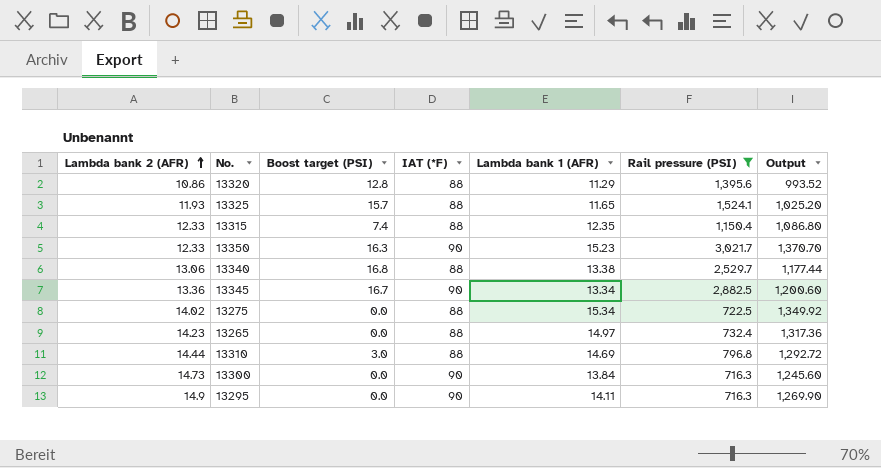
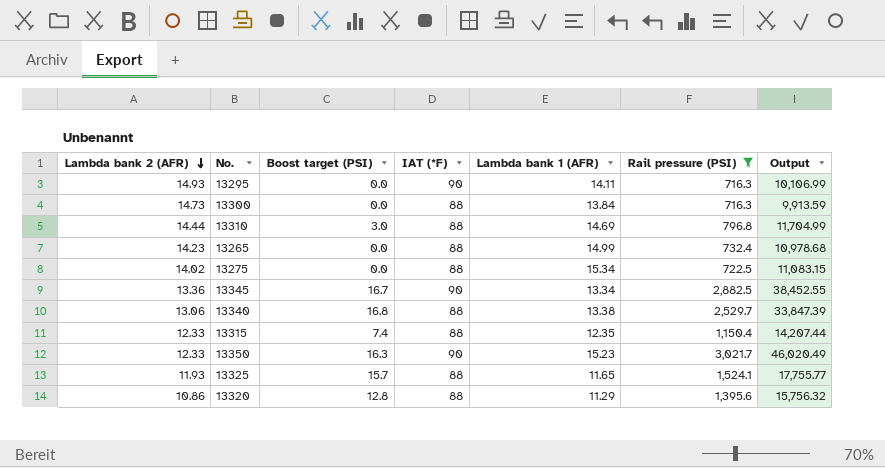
row order: Lambda bank 2 (AFR) ascending -> Lambda bank 2 (AFR) descending
column Output | formula: [IAT (*F)] * [Lambda bank 1 (AFR)] -> [Lambda bank 1 (AFR)] * [Rail pressure (PSI)]
13295 | Lambda bank 2 (AFR): 14.9 -> 14.93
13300 | IAT (*F): 90 -> 88
13265 | Lambda bank 1 (AFR): 14.97 -> 14.99

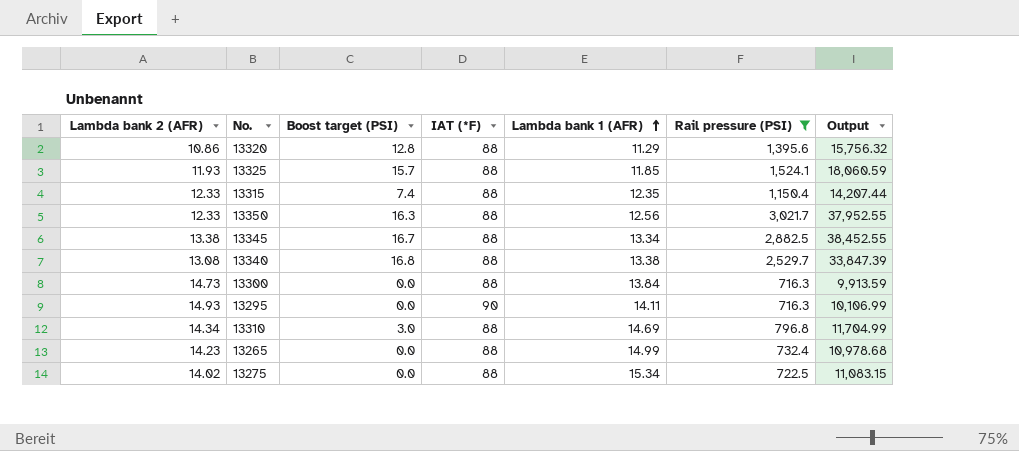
row order: Lambda bank 2 (AFR) descending -> Lambda bank 1 (AFR) ascending
13325 | Lambda bank 1 (AFR): 11.65 -> 11.85
13325 | Output: 17,755.77 -> 18,060.59
13350 | IAT (*F): 90 -> 88
13350 | Lambda bank 1 (AFR): 15.23 -> 12.56
13350 | Output: 46,020.49 -> 37,952.55
13345 | Lambda bank 2 (AFR): 13.36 -> 13.38
13345 | IAT (*F): 90 -> 88
13340 | Lambda bank 2 (AFR): 13.06 -> 13.08
13310 | Lambda bank 2 (AFR): 14.44 -> 14.34

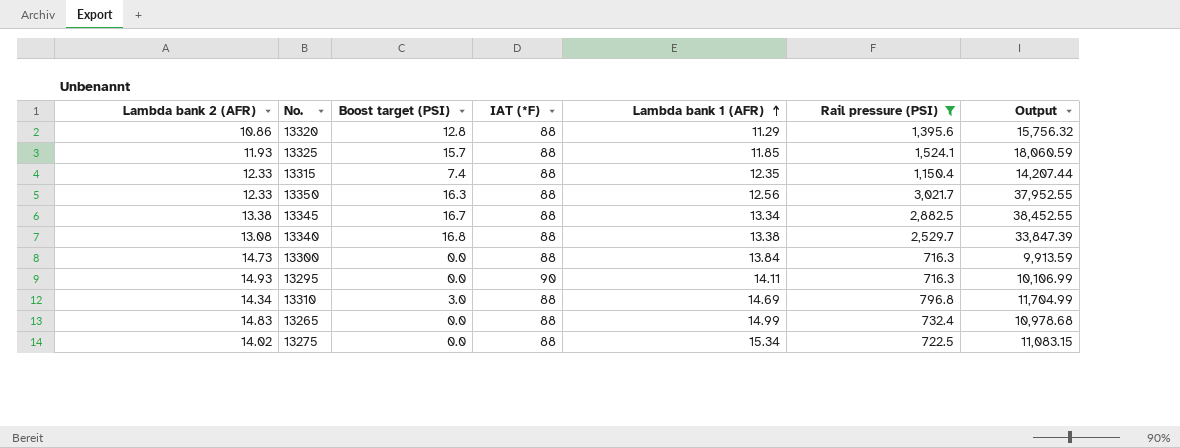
13265 | Lambda bank 2 (AFR): 14.23 -> 14.83

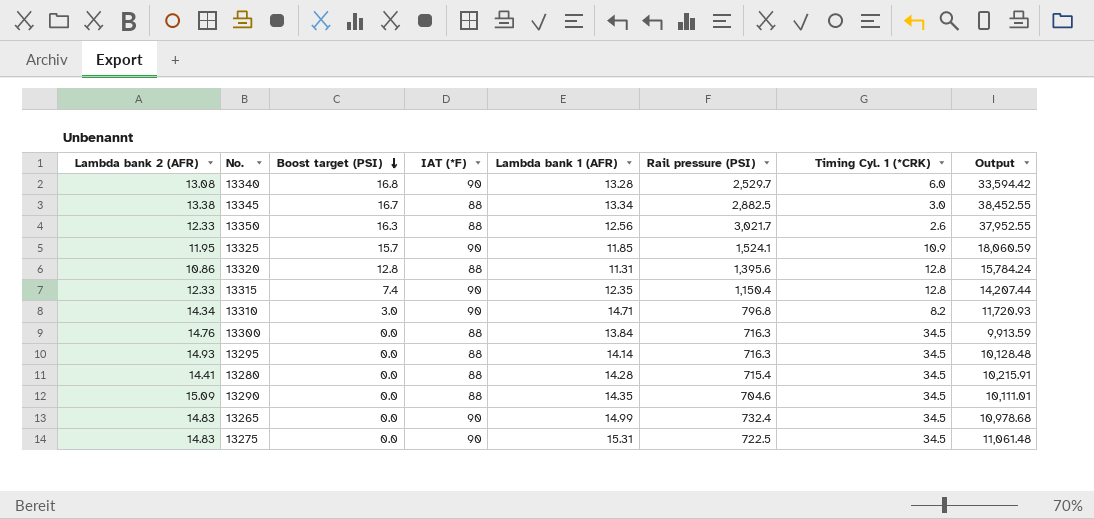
filter: Rail pressure (PSI) >= 716.3 -> none
row order: Lambda bank 1 (AFR) ascending -> Boost target (PSI) descending
column Timing Cyl. 1 (*CRK) | position: none -> 7
13340 | IAT (*F): 88 -> 90
13340 | Lambda bank 1 (AFR): 13.38 -> 13.28
13340 | Output: 33,847.39 -> 33,594.42
13325 | Lambda bank 2 (AFR): 11.93 -> 11.95
13325 | IAT (*F): 88 -> 90
13320 | Lambda bank 1 (AFR): 11.29 -> 11.31
13320 | Output: 15,756.32 -> 15,784.24
13315 | IAT (*F): 88 -> 90
13310 | IAT (*F): 88 -> 90
13310 | Lambda bank 1 (AFR): 14.69 -> 14.71
13310 | Output: 11,704.99 -> 11,720.93
13300 | Lambda bank 2 (AFR): 14.73 -> 14.76
13295 | IAT (*F): 90 -> 88
13295 | Lambda bank 1 (AFR): 14.11 -> 14.14
13295 | Output: 10,106.99 -> 10,128.48
13265 | IAT (*F): 88 -> 90
13275 | Lambda bank 2 (AFR): 14.02 -> 14.83
13275 | IAT (*F): 88 -> 90
13275 | Lambda bank 1 (AFR): 15.34 -> 15.31
13275 | Output: 11,083.15 -> 11,061.48

